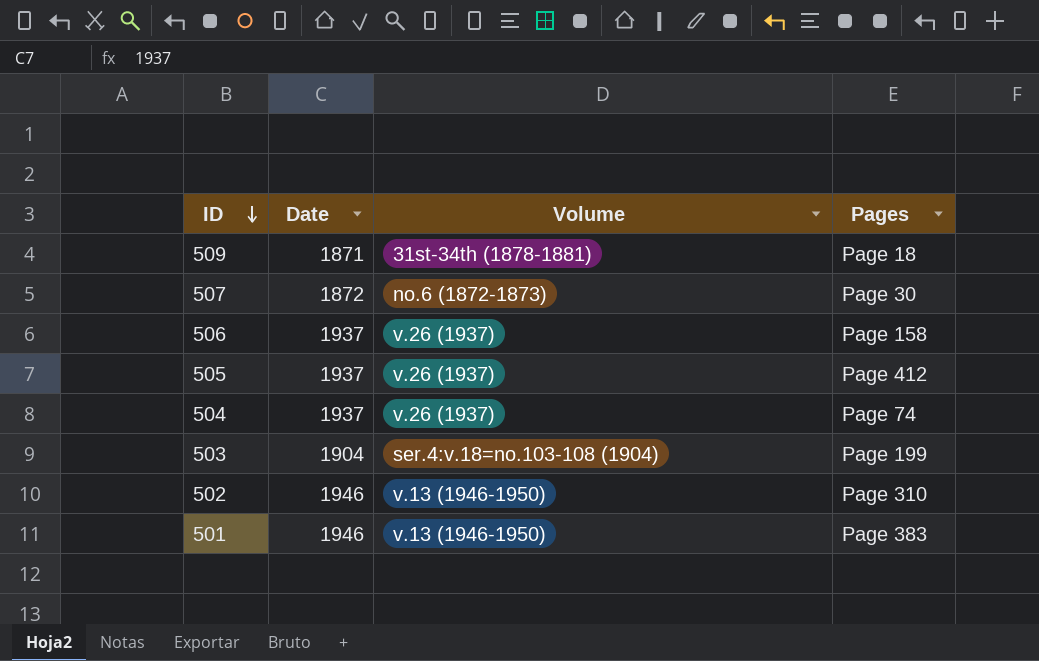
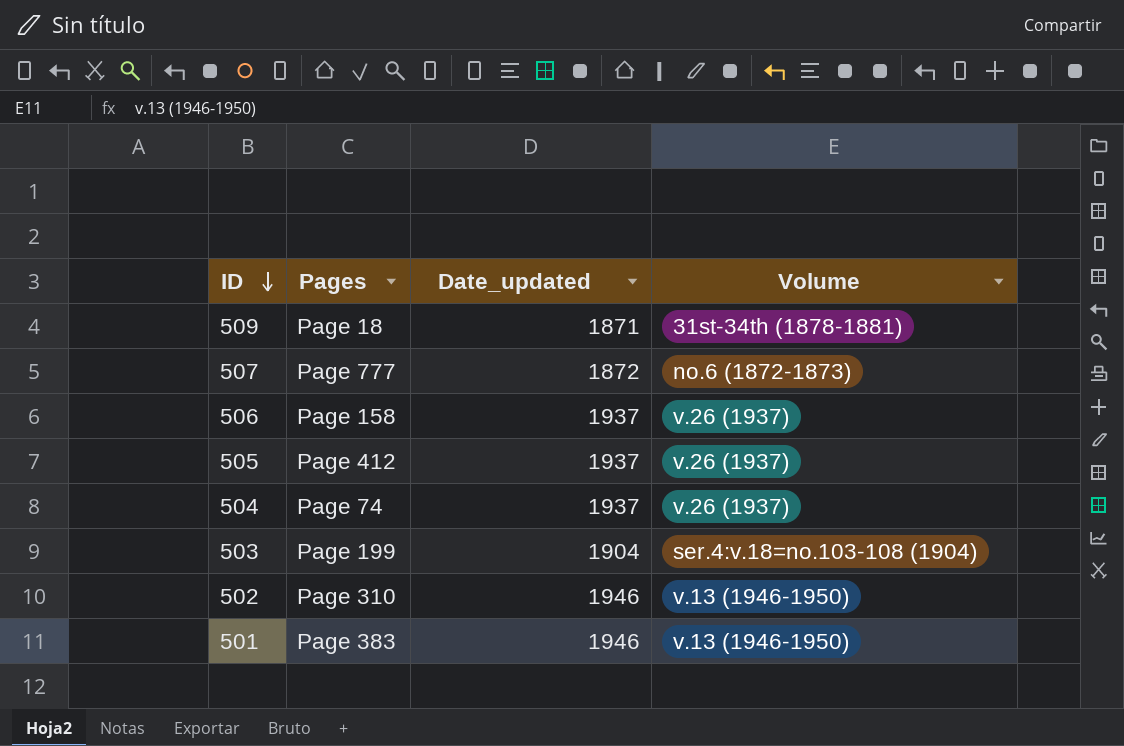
column Pages | position: 4 -> 2
column name: Date -> Date_updated
507 | Pages: Page 30 -> Page 777

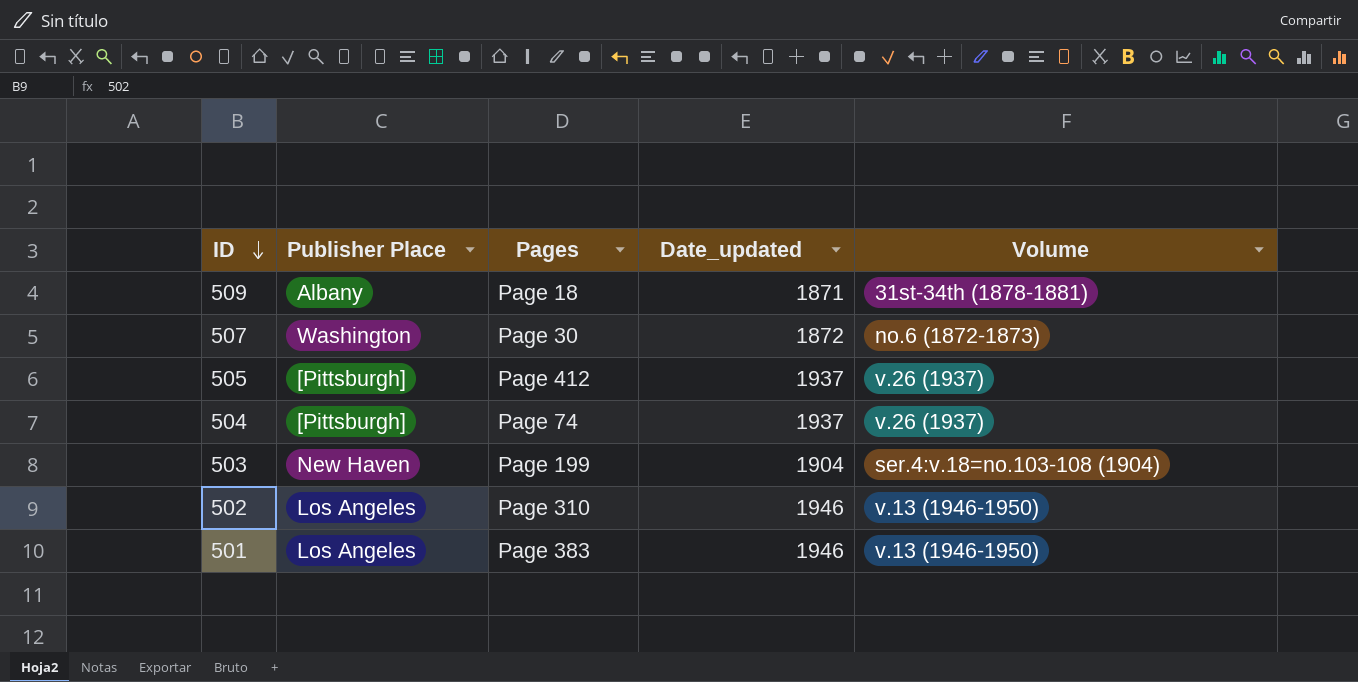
column Publisher Place | position: none -> 2
row 506: Page 158 | 1937 | v.26 (1937) -> none
507 | Pages: Page 777 -> Page 30

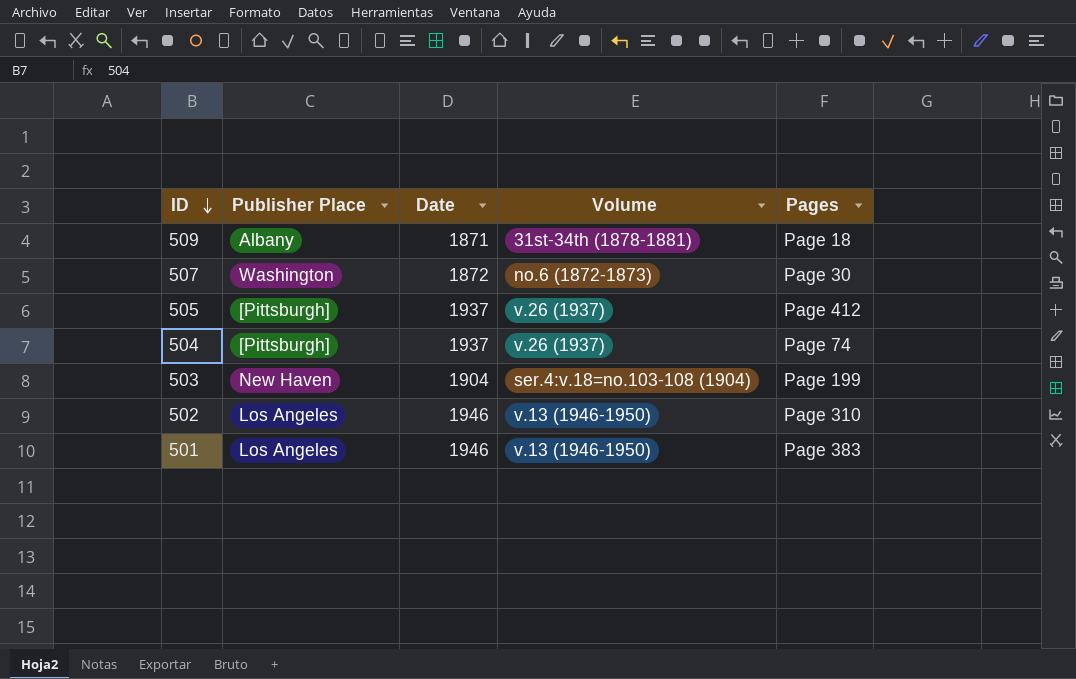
column name: Date_updated -> Date
column Pages | position: 3 -> 5

